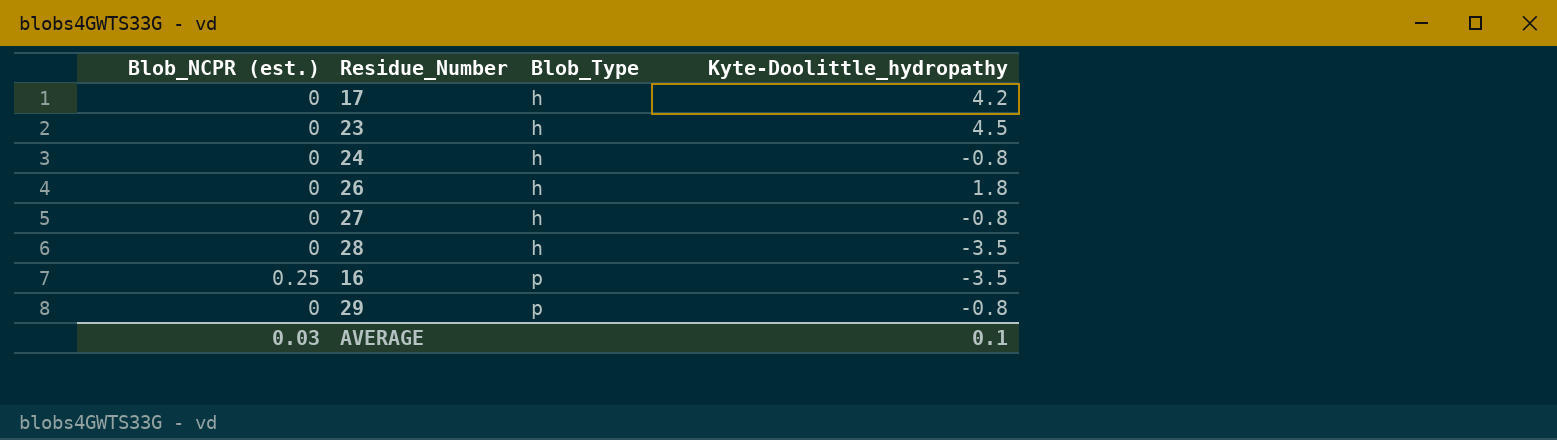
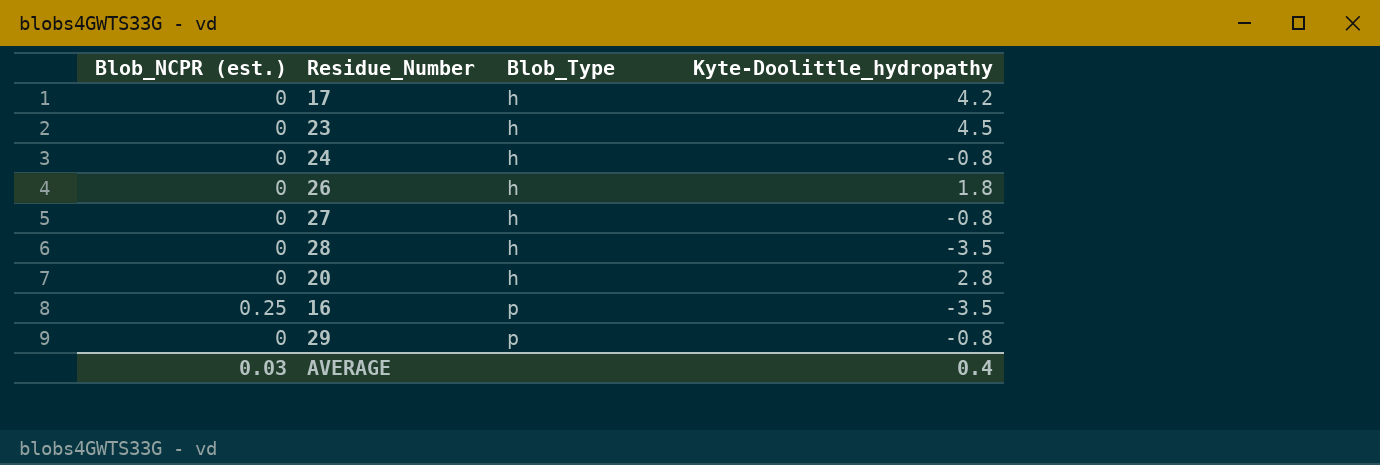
row 20: none -> 0 | h | 2.8
AVERAGE | Kyte-Doolittle_hydropathy: 0.1 -> 0.4

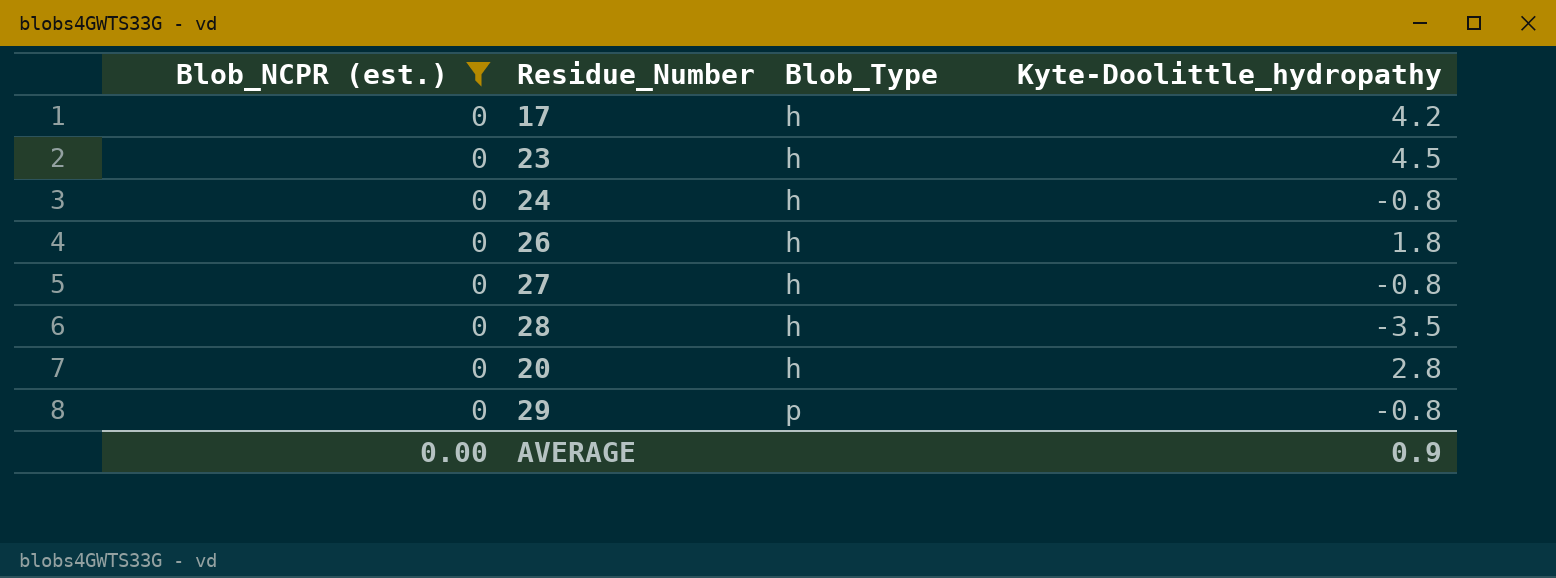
filter: none -> Blob_NCPR (est.) = 0
AVERAGE | Blob_NCPR (est.): 0.03 -> 0.00
AVERAGE | Kyte-Doolittle_hydropathy: 0.4 -> 0.9

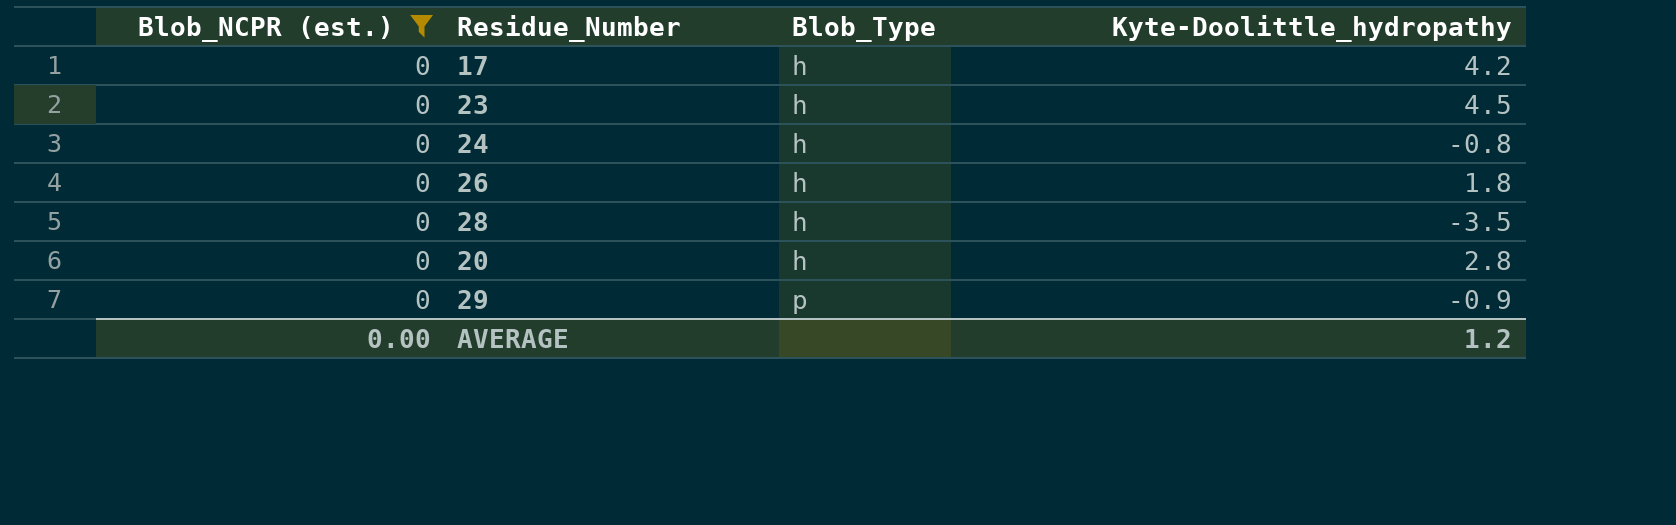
row 27: 0 | h | -0.8 -> none
29 | Kyte-Doolittle_hydropathy: -0.8 -> -0.9
AVERAGE | Kyte-Doolittle_hydropathy: 0.9 -> 1.2

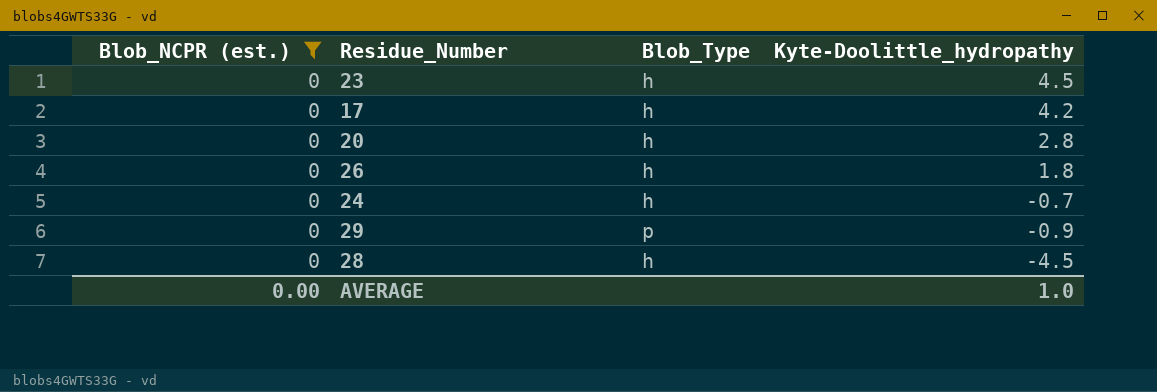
row order: Blob_Type ascending -> Kyte-Doolittle_hydropathy descending
24 | Kyte-Doolittle_hydropathy: -0.8 -> -0.7
28 | Kyte-Doolittle_hydropathy: -3.5 -> -4.5
AVERAGE | Kyte-Doolittle_hydropathy: 1.2 -> 1.0

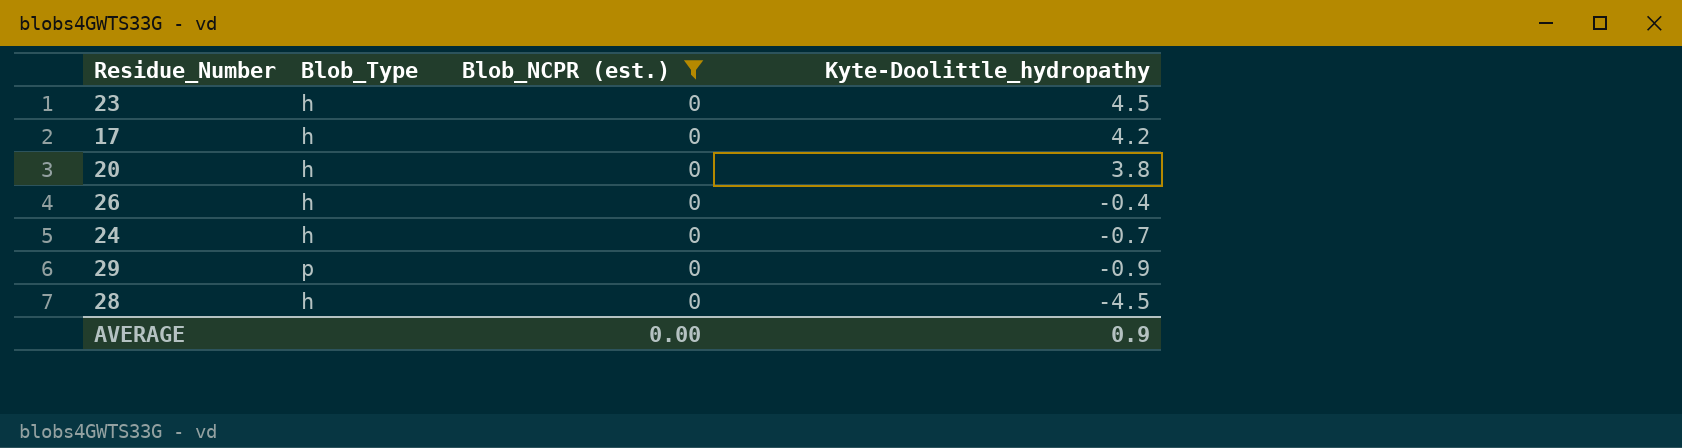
column Blob_NCPR (est.) | position: 1 -> 3
20 | Kyte-Doolittle_hydropathy: 2.8 -> 3.8
26 | Kyte-Doolittle_hydropathy: 1.8 -> -0.4
AVERAGE | Kyte-Doolittle_hydropathy: 1.0 -> 0.9

